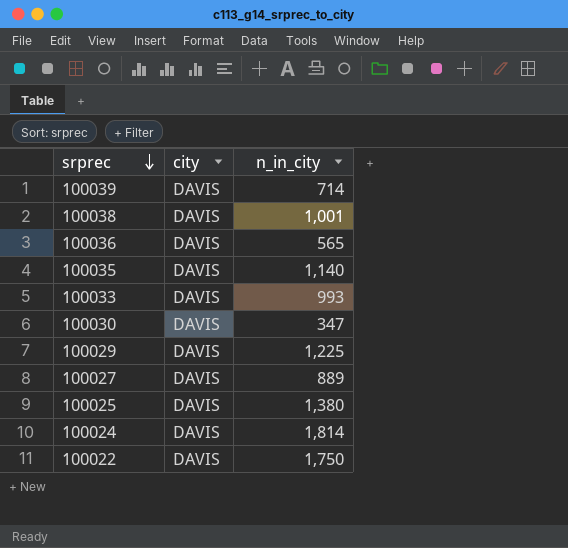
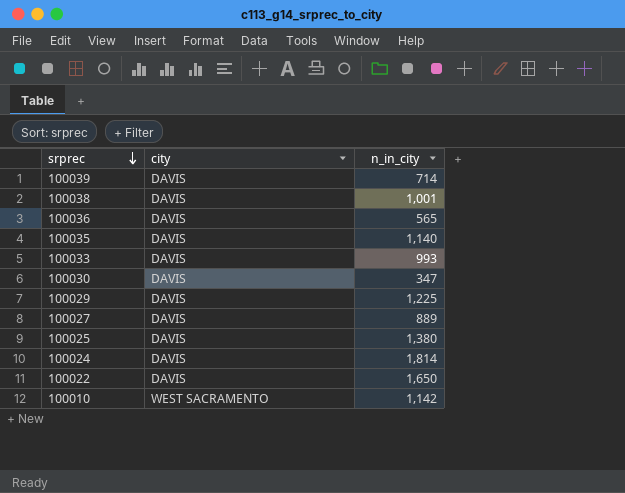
100022 | n_in_city: 1,750 -> 1,650
row 100010: none -> WEST SACRAMENTO | 1,142

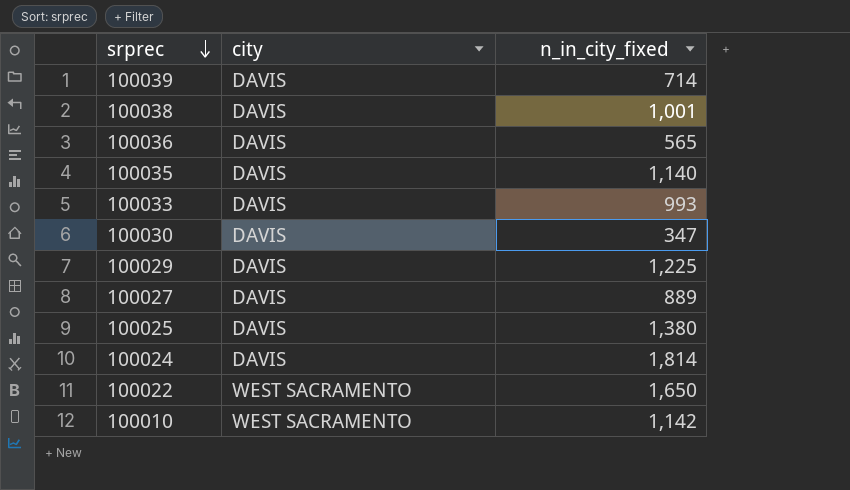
column name: n_in_city -> n_in_city_fixed
100022 | city: DAVIS -> WEST SACRAMENTO

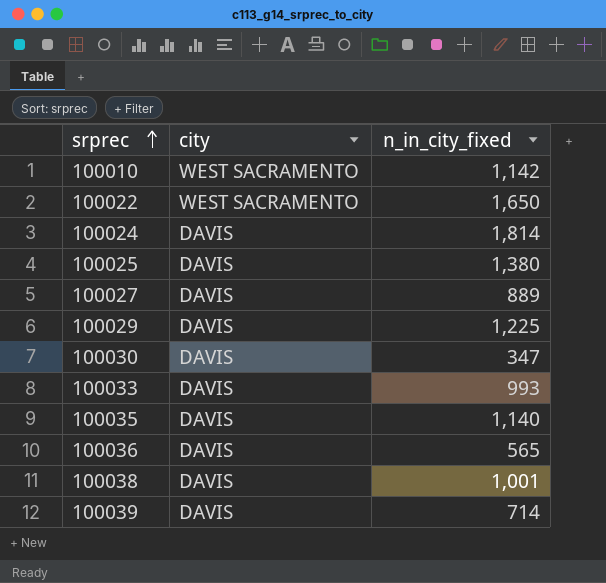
row order: srprec descending -> srprec ascending

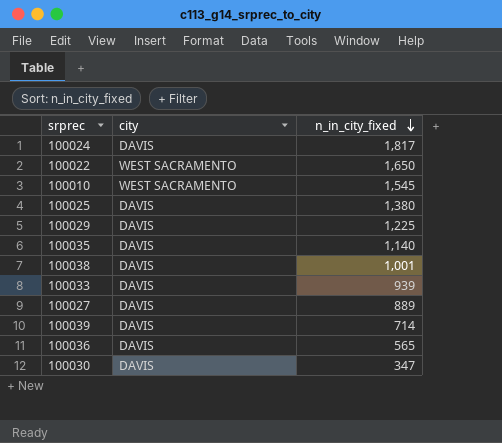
row order: srprec ascending -> n_in_city_fixed descending
100024 | n_in_city_fixed: 1,814 -> 1,817
100010 | n_in_city_fixed: 1,142 -> 1,545
100033 | n_in_city_fixed: 993 -> 939

